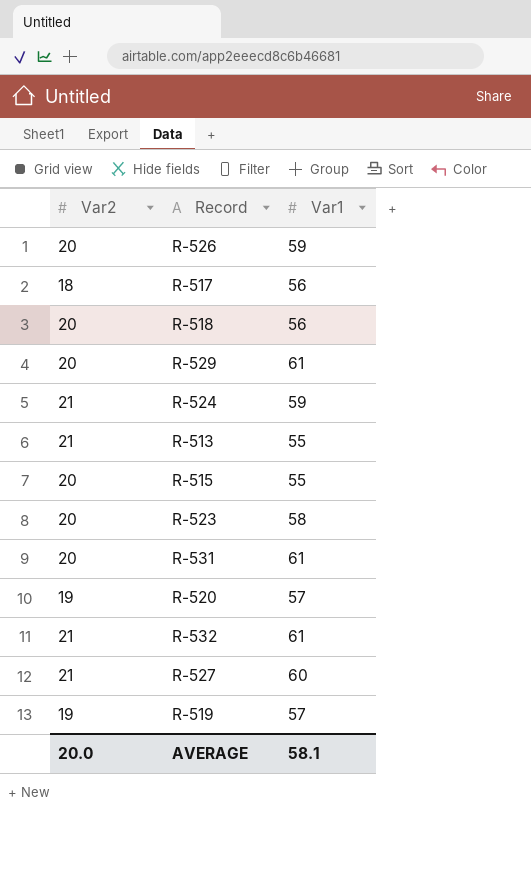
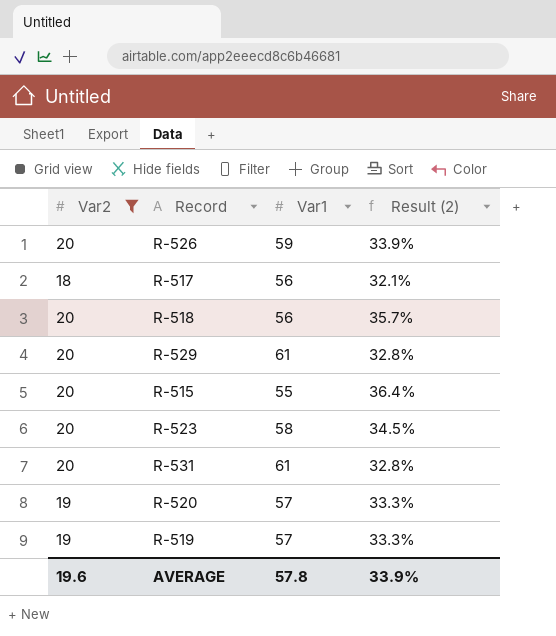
filter: none -> Var2 != 21
column Result (2) | formula: none -> [Var2] / [Var1]
AVERAGE | Var2: 20.0 -> 19.6
AVERAGE | Var1: 58.1 -> 57.8

